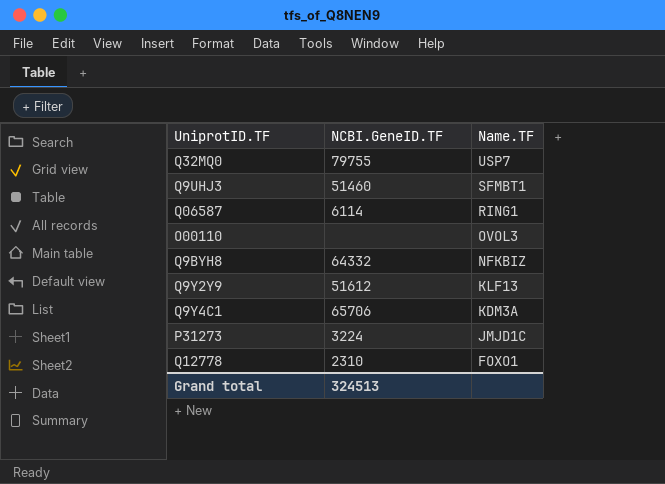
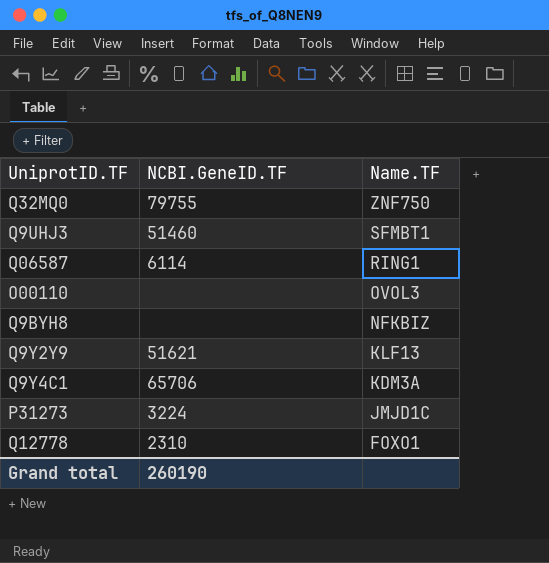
Q32MQ0 | Name.TF: USP7 -> ZNF750
Q9BYH8 | NCBI.GeneID.TF: 64332 -> none
Q9Y2Y9 | NCBI.GeneID.TF: 51612 -> 51621
Grand total | NCBI.GeneID.TF: 324513 -> 260190

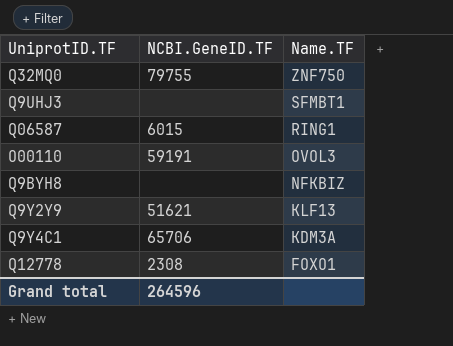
row P31273: 3224 | JMJD1C -> none
Q9UHJ3 | NCBI.GeneID.TF: 51460 -> none
Q06587 | NCBI.GeneID.TF: 6114 -> 6015
O00110 | NCBI.GeneID.TF: none -> 59191
Q12778 | NCBI.GeneID.TF: 2310 -> 2308
Grand total | NCBI.GeneID.TF: 260190 -> 264596

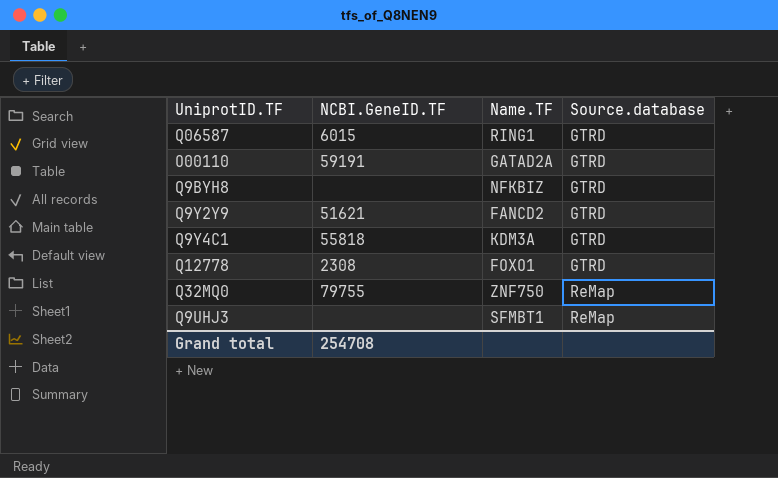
row order: Name.TF descending -> Source.database ascending
column Source.database | position: none -> 4
O00110 | Name.TF: OVOL3 -> GATAD2A
Q9Y2Y9 | Name.TF: KLF13 -> FANCD2
Q9Y4C1 | NCBI.GeneID.TF: 65706 -> 55818
Grand total | NCBI.GeneID.TF: 264596 -> 254708

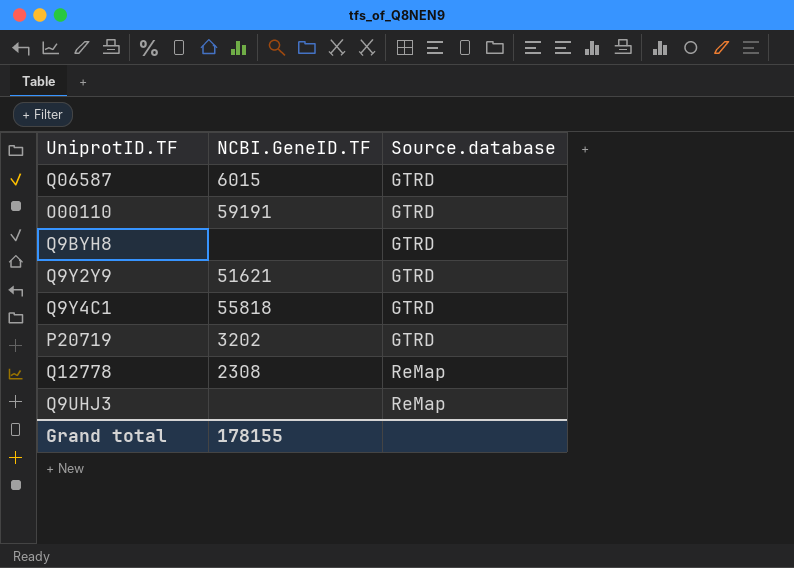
column Name.TF | position: 3 -> none
row Q32MQ0: 79755 | ZNF750 | ReMap -> none
row P20719: none -> 3202 | GTRD
Q12778 | Source.database: GTRD -> ReMap
Grand total | NCBI.GeneID.TF: 254708 -> 178155

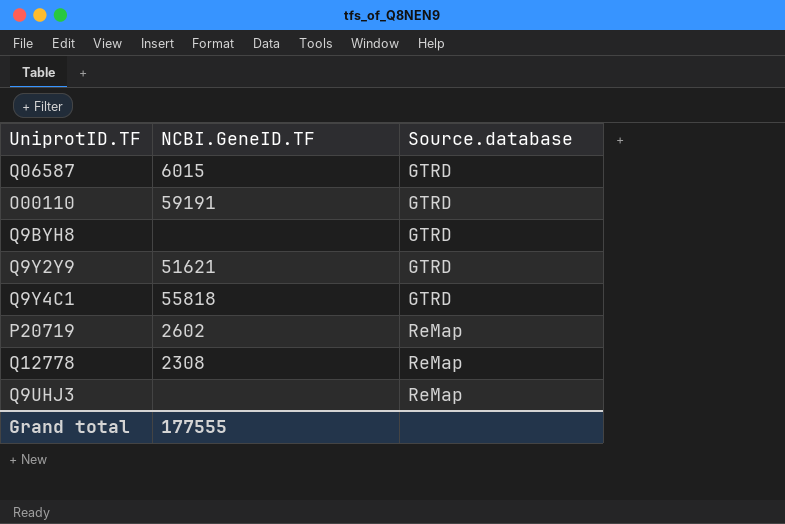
P20719 | NCBI.GeneID.TF: 3202 -> 2602
P20719 | Source.database: GTRD -> ReMap
Grand total | NCBI.GeneID.TF: 178155 -> 177555

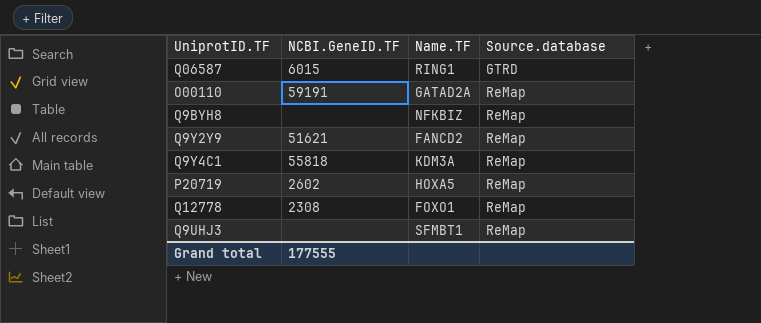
column Name.TF | position: none -> 3
O00110 | Source.database: GTRD -> ReMap
Q9BYH8 | Source.database: GTRD -> ReMap
Q9Y2Y9 | Source.database: GTRD -> ReMap
Q9Y4C1 | Source.database: GTRD -> ReMap

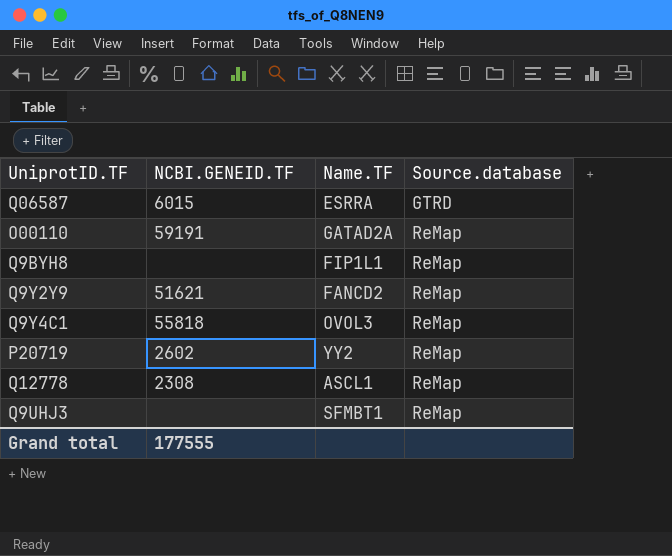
column name: NCBI.GeneID.TF -> NCBI.GENEID.TF
Q06587 | Name.TF: RING1 -> ESRRA
Q9BYH8 | Name.TF: NFKBIZ -> FIP1L1
Q9Y4C1 | Name.TF: KDM3A -> OVOL3
P20719 | Name.TF: HOXA5 -> YY2
Q12778 | Name.TF: FOXO1 -> ASCL1

